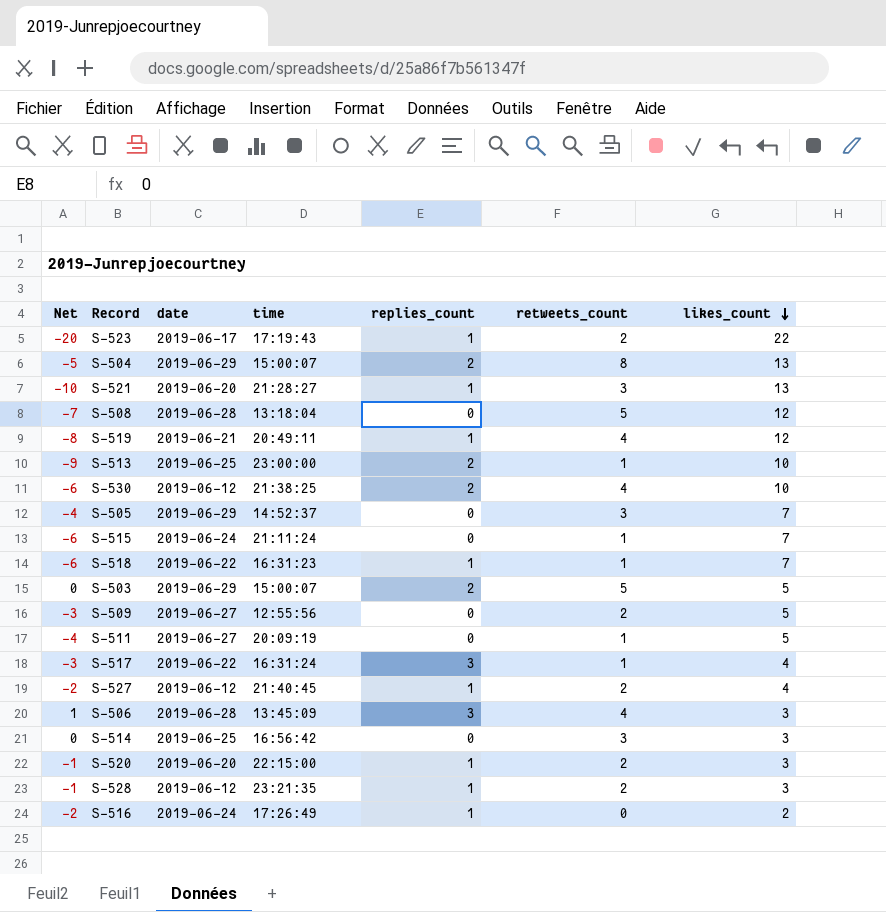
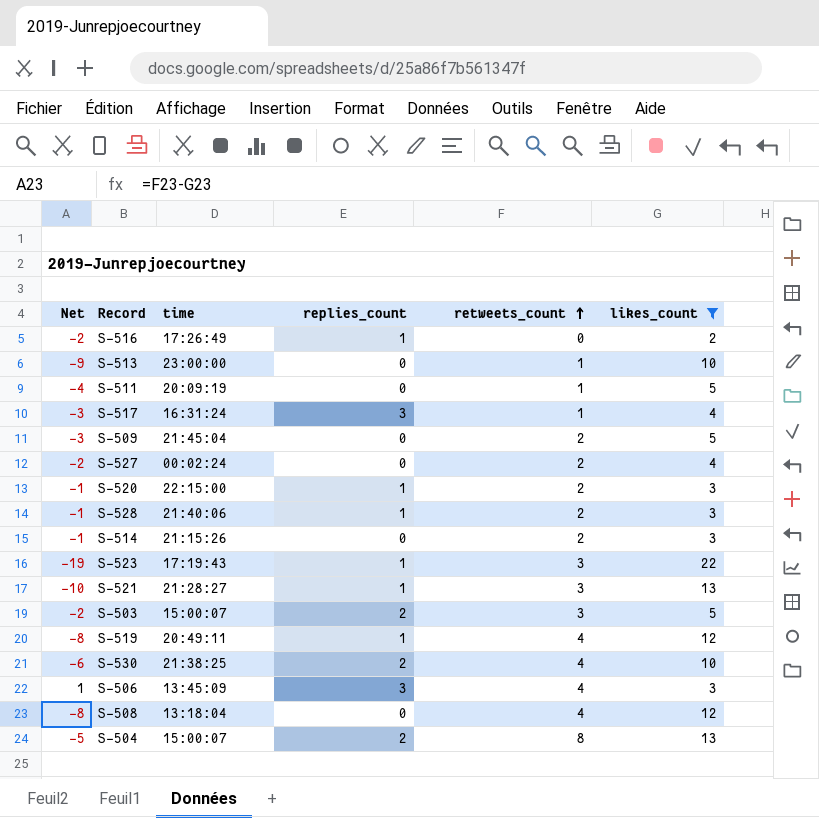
filter: none -> likes_count != 7
row order: likes_count descending -> retweets_count ascending
column date | position: 3 -> none
S-513 | replies_count: 2 -> 0
S-509 | time: 12:55:56 -> 21:45:04
S-527 | time: 21:40:45 -> 00:02:24
S-527 | replies_count: 1 -> 0
S-528 | time: 23:21:35 -> 21:40:06
S-514 | Net: 0 -> -1
S-514 | time: 16:56:42 -> 21:15:26
S-514 | retweets_count: 3 -> 2
S-523 | Net: -20 -> -19
S-523 | retweets_count: 2 -> 3
S-503 | Net: 0 -> -2
S-503 | retweets_count: 5 -> 3
S-508 | Net: -7 -> -8
S-508 | retweets_count: 5 -> 4

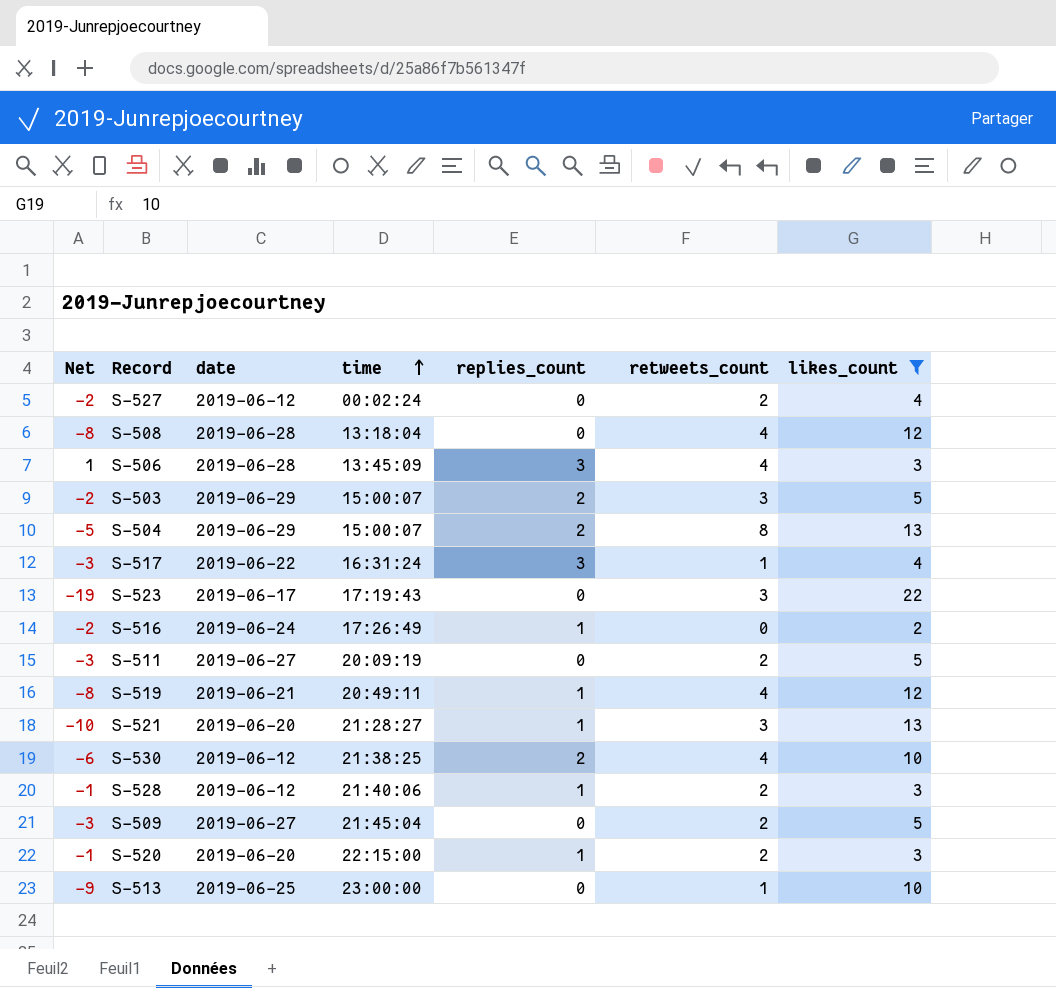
row order: retweets_count ascending -> time ascending
column date | position: none -> 3
row S-514: -1 | 21:15:26 | 0 | 2 | 3 -> none
S-523 | replies_count: 1 -> 0
S-511 | Net: -4 -> -3
S-511 | retweets_count: 1 -> 2

